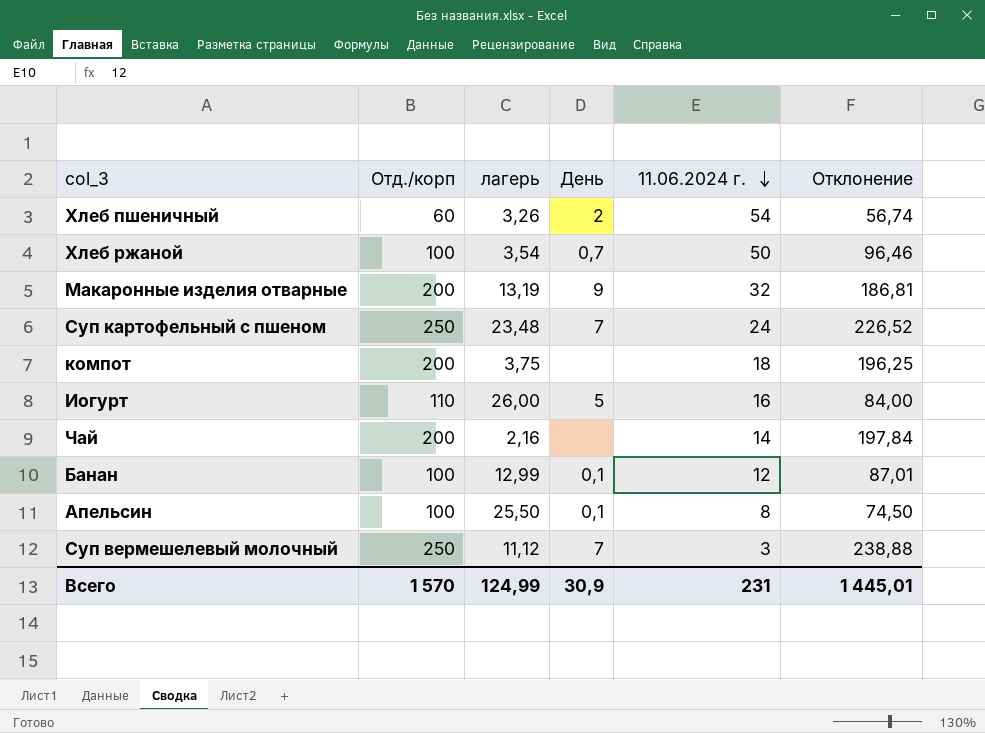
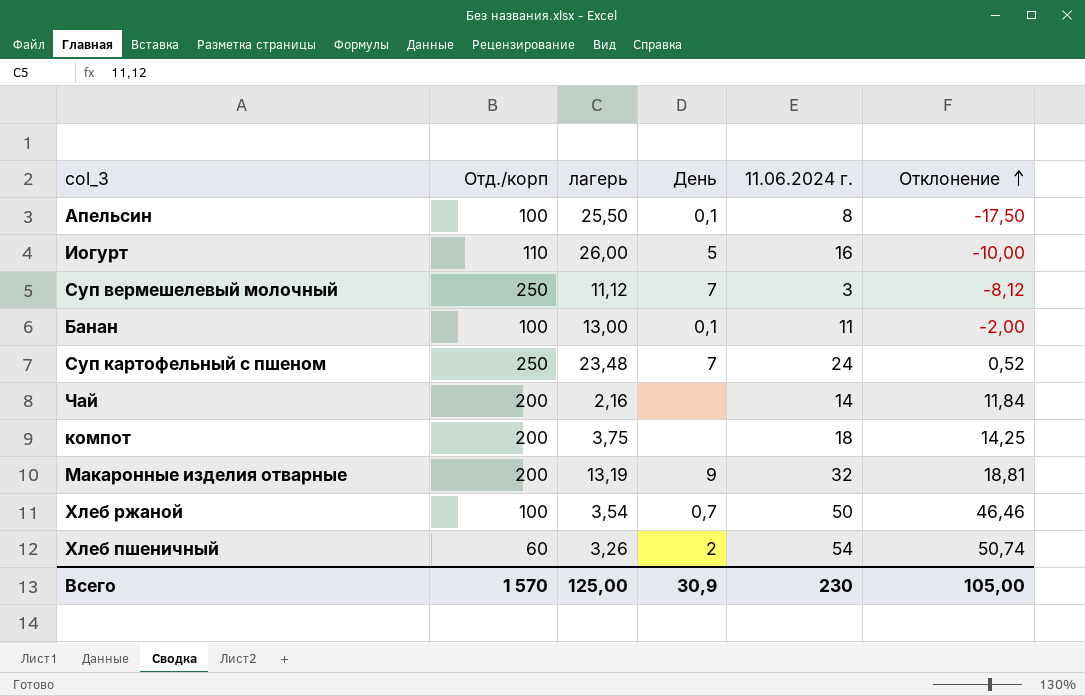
row order: 11.06.2024 г. descending -> Отклонение ascending
column Отклонение | formula: [Отд./корп] - [лагерь] -> [11.06.2024 г.] - [лагерь]
Банан | лагерь: 12,99 -> 13,00
Банан | 11.06.2024 г.: 12 -> 11
Всего | лагерь: 124,99 -> 125,00
Всего | 11.06.2024 г.: 231 -> 230
Всего | Отклонение: 1 445,01 -> 105,00

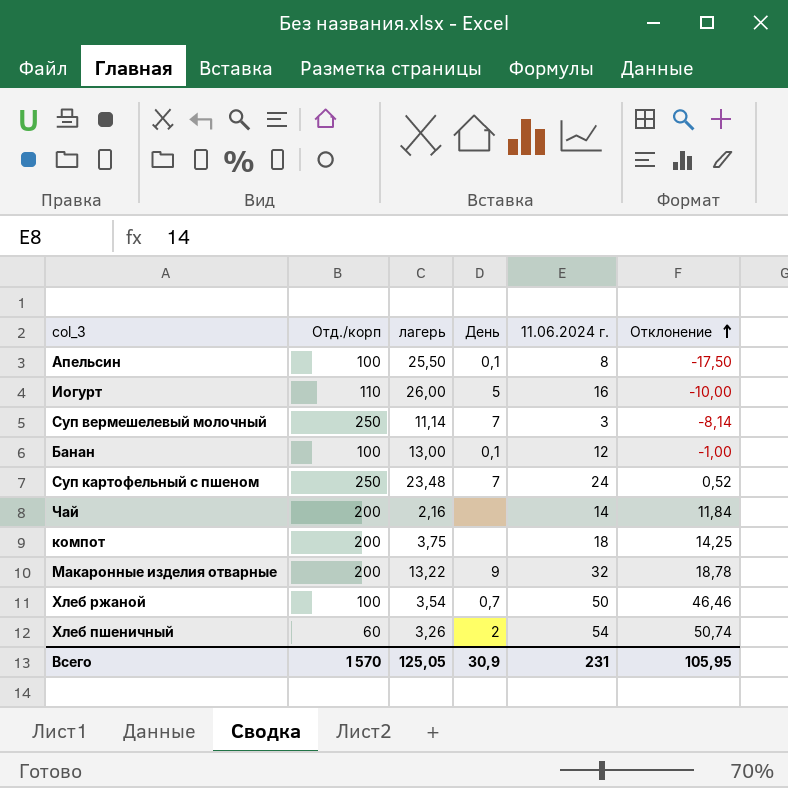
Суп вермешелевый молочный | лагерь: 11,12 -> 11,14
Суп вермешелевый молочный | Отклонение: -8,12 -> -8,14
Банан | 11.06.2024 г.: 11 -> 12
Банан | Отклонение: -2,00 -> -1,00
Макаронные изделия отварные | лагерь: 13,19 -> 13,22
Макаронные изделия отварные | Отклонение: 18,81 -> 18,78
Всего | лагерь: 125,00 -> 125,05
Всего | 11.06.2024 г.: 230 -> 231
Всего | Отклонение: 105,00 -> 105,95

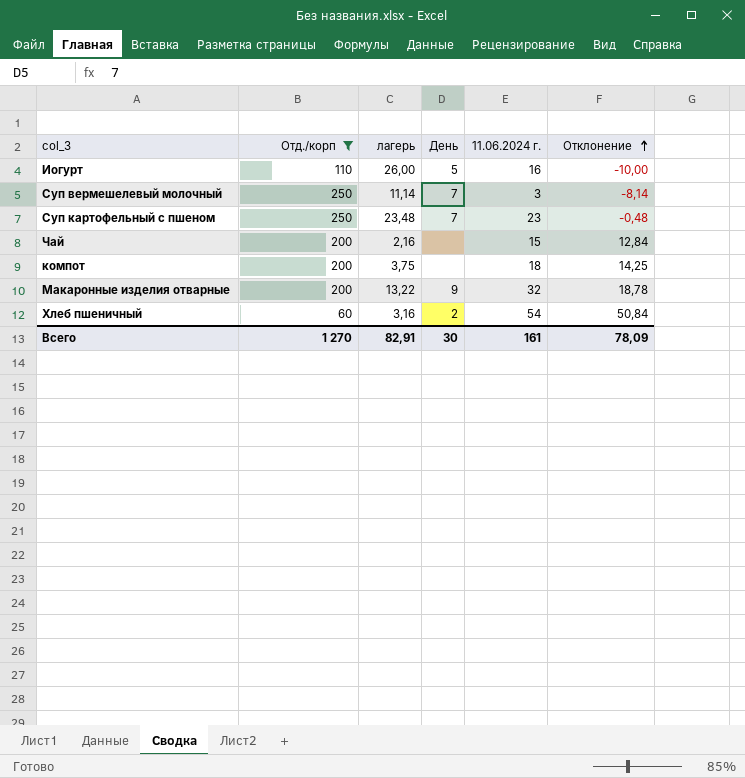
filter: none -> Отд./корп != 100
Суп картофельный с пшеном | 11.06.2024 г.: 24 -> 23
Суп картофельный с пшеном | Отклонение: 0,52 -> -0,48
Чай | 11.06.2024 г.: 14 -> 15
Чай | Отклонение: 11,84 -> 12,84
Хлеб пшеничный | лагерь: 3,26 -> 3,16
Хлеб пшеничный | Отклонение: 50,74 -> 50,84
Всего | Отд./корп: 1 570 -> 1 270
Всего | лагерь: 125,05 -> 82,91
Всего | День: 30,9 -> 30
Всего | 11.06.2024 г.: 231 -> 161
Всего | Отклонение: 105,95 -> 78,09

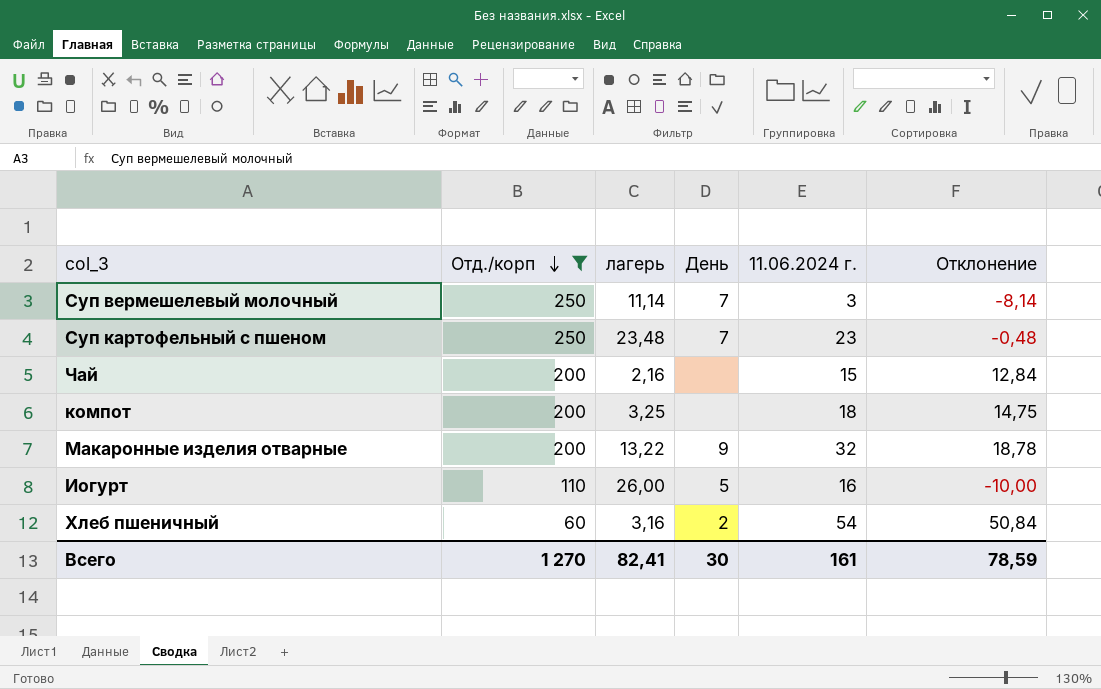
row order: Отклонение ascending -> Отд./корп descending
компот | лагерь: 3,75 -> 3,25
компот | Отклонение: 14,25 -> 14,75
Всего | лагерь: 82,91 -> 82,41
Всего | Отклонение: 78,09 -> 78,59

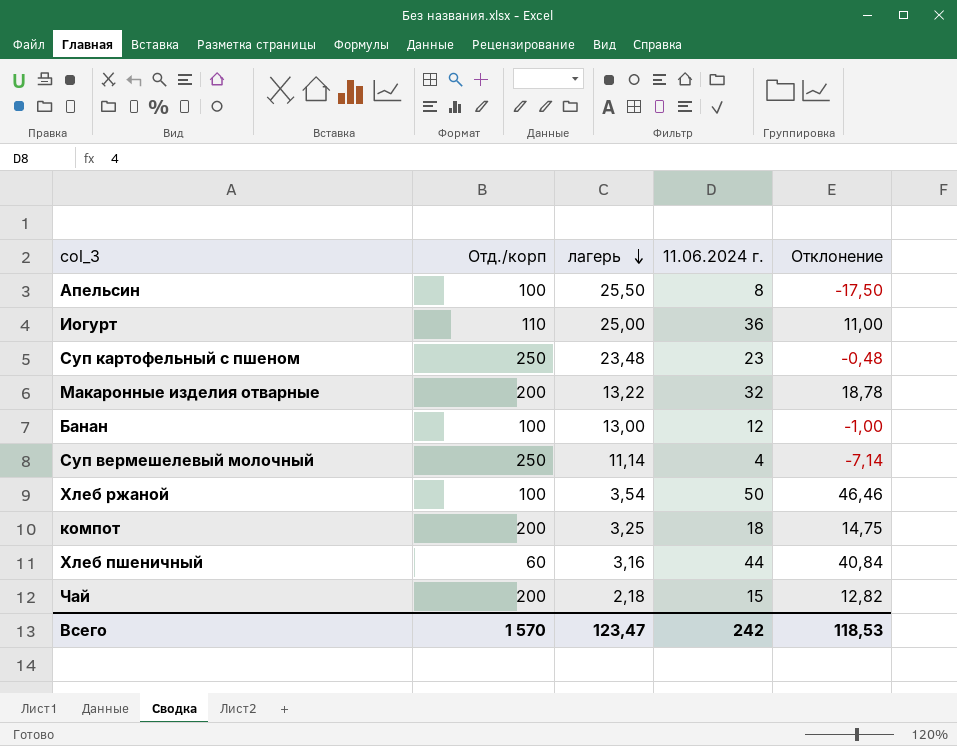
filter: Отд./корп != 100 -> none
row order: Отд./корп descending -> лагерь descending
column День | position: 4 -> none
Иогурт | лагерь: 26,00 -> 25,00
Иогурт | 11.06.2024 г.: 16 -> 36
Иогурт | Отклонение: -10,00 -> 11,00
Суп вермешелевый молочный | 11.06.2024 г.: 3 -> 4
Суп вермешелевый молочный | Отклонение: -8,14 -> -7,14
Хлеб пшеничный | 11.06.2024 г.: 54 -> 44
Хлеб пшеничный | Отклонение: 50,84 -> 40,84
Чай | лагерь: 2,16 -> 2,18
Чай | Отклонение: 12,84 -> 12,82
Всего | Отд./корп: 1 270 -> 1 570
Всего | лагерь: 82,41 -> 123,47
Всего | 11.06.2024 г.: 161 -> 242
Всего | Отклонение: 78,59 -> 118,53

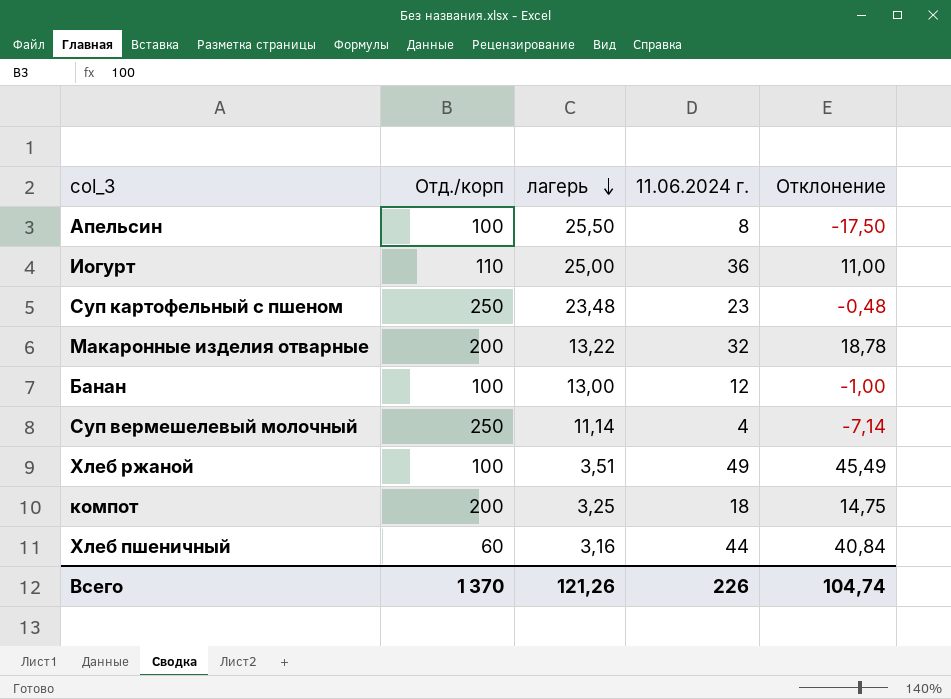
row Чай: 200 | 2,18 | 15 | 12,82 -> none
Хлеб ржаной | лагерь: 3,54 -> 3,51
Хлеб ржаной | 11.06.2024 г.: 50 -> 49
Хлеб ржаной | Отклонение: 46,46 -> 45,49
Всего | Отд./корп: 1 570 -> 1 370
Всего | лагерь: 123,47 -> 121,26
Всего | 11.06.2024 г.: 242 -> 226
Всего | Отклонение: 118,53 -> 104,74

